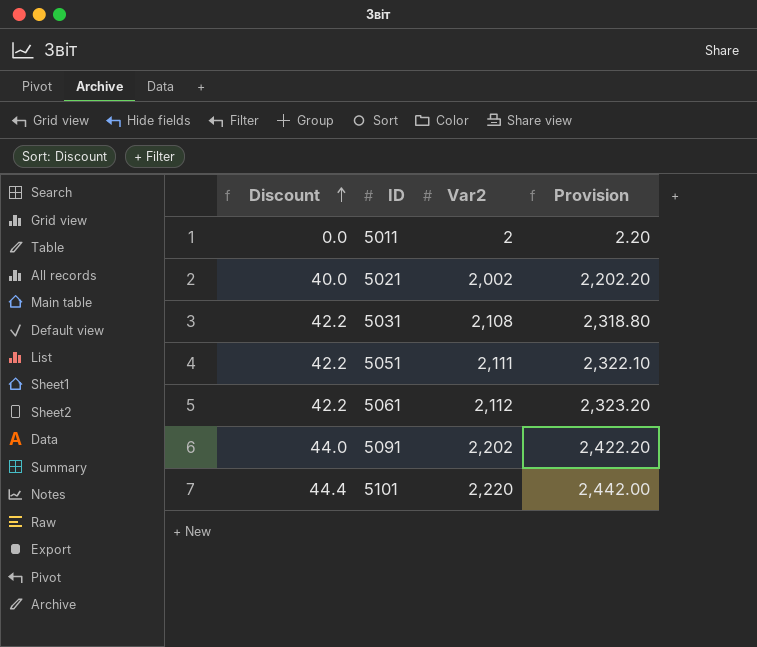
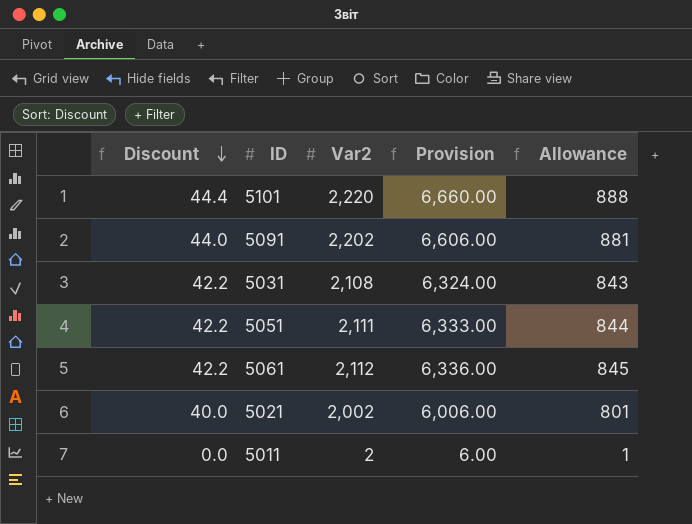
row order: Discount ascending -> Discount descending
column Provision | formula: [Var2] * 1.1 -> [Var2] * 3
column Allowance | formula: none -> [Var2] * 0.4

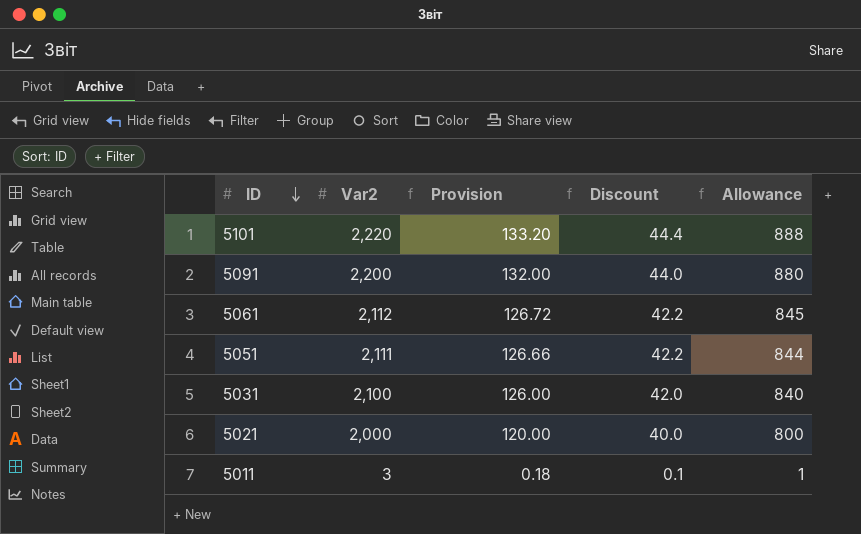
row order: Discount descending -> ID descending
column Provision | formula: [Var2] * 3 -> [Var2] * 0.06
column Discount | position: 1 -> 4
5091 | Var2: 2,202 -> 2,200
5091 | Allowance: 881 -> 880
5031 | Var2: 2,108 -> 2,100
5031 | Discount: 42.2 -> 42.0
5031 | Allowance: 843 -> 840
5021 | Var2: 2,002 -> 2,000
5021 | Allowance: 801 -> 800
5011 | Var2: 2 -> 3
5011 | Discount: 0.0 -> 0.1

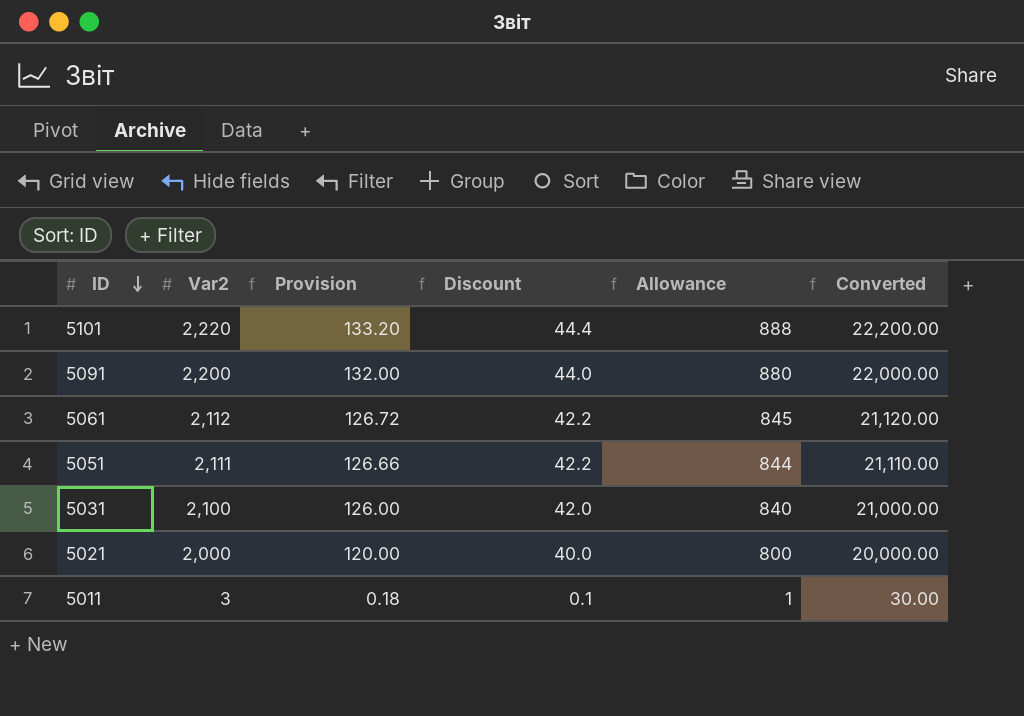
column Converted | formula: none -> [Var2] * 10

